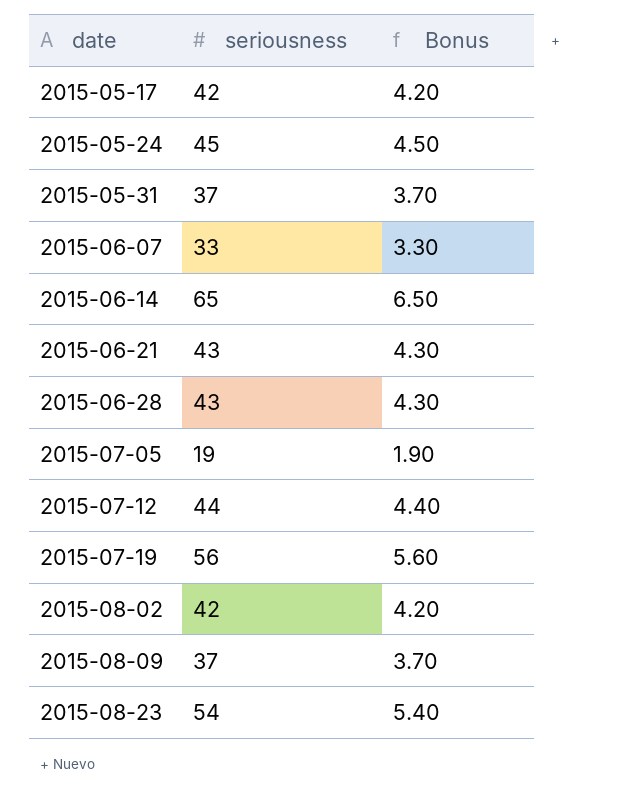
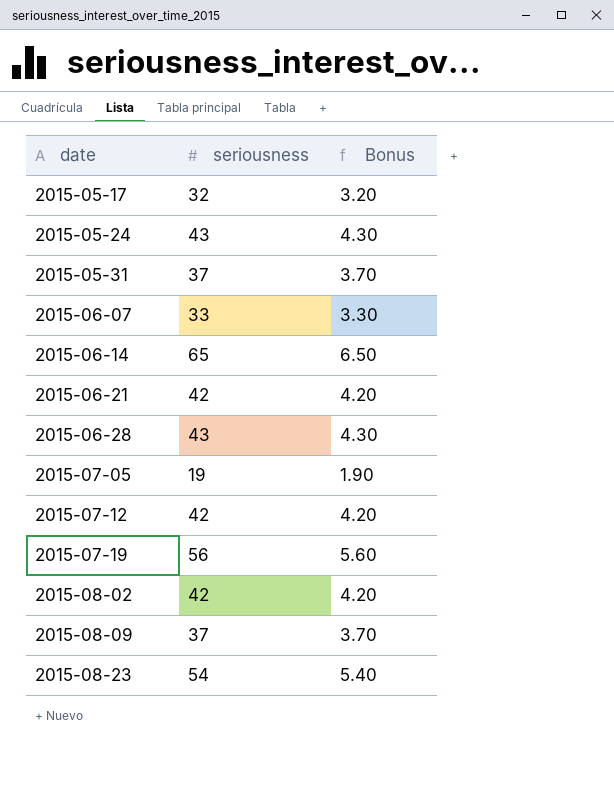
2015-05-17 | seriousness: 42 -> 32
2015-05-17 | Bonus: 4.20 -> 3.20
2015-05-24 | seriousness: 45 -> 43
2015-05-24 | Bonus: 4.50 -> 4.30
2015-06-21 | seriousness: 43 -> 42
2015-06-21 | Bonus: 4.30 -> 4.20
2015-07-12 | seriousness: 44 -> 42
2015-07-12 | Bonus: 4.40 -> 4.20

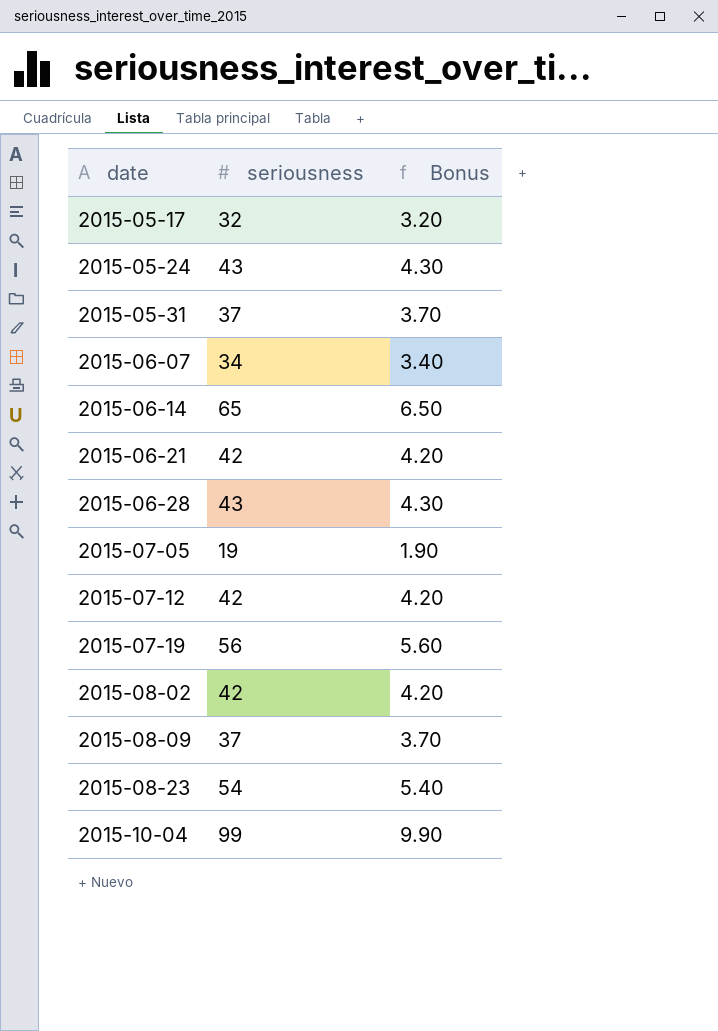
2015-06-07 | seriousness: 33 -> 34
2015-06-07 | Bonus: 3.30 -> 3.40
row 2015-10-04: none -> 99 | 9.90

